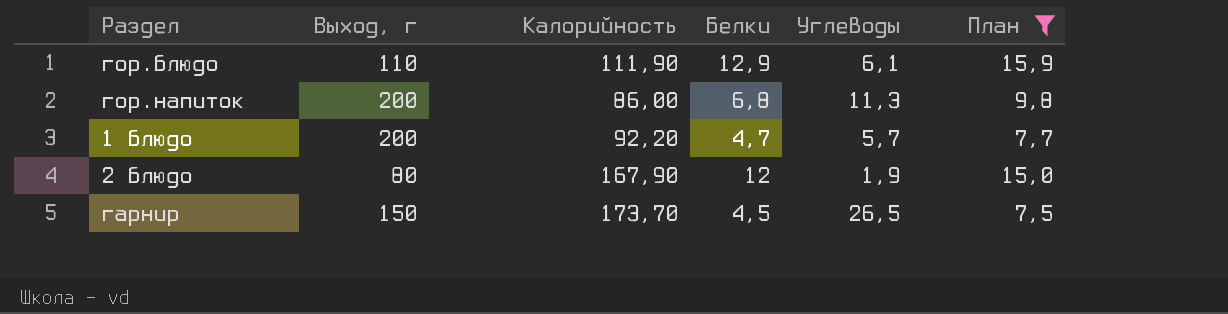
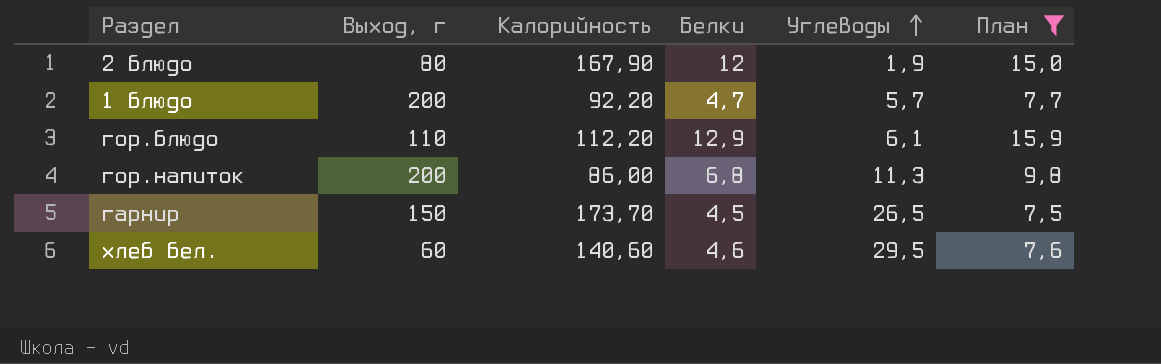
row order: none -> Углеводы ascending
гор.блюдо | Калорийность: 111,90 -> 112,20
row хлеб бел.: none -> 60 | 140,60 | 4,6 | 29,5 | 7,6

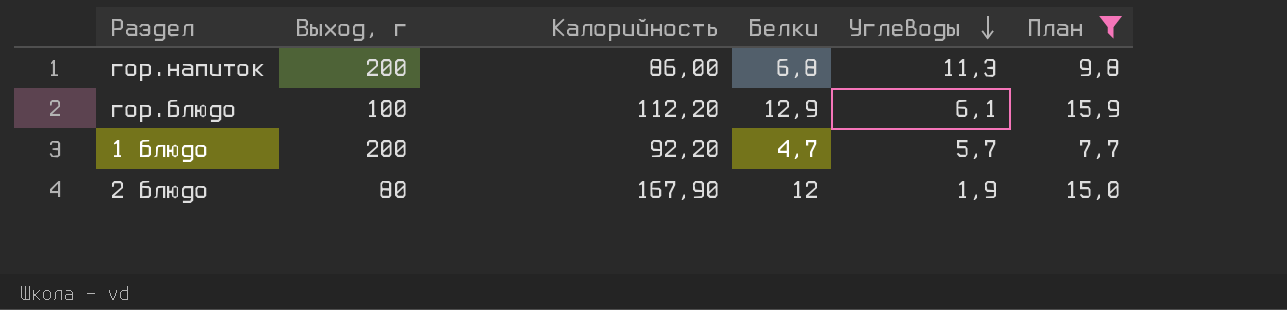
row order: Углеводы ascending -> Углеводы descending
row гарнир: 150 | 173,70 | 4,5 | 26,5 | 7,5 -> none
row хлеб бел.: 60 | 140,60 | 4,6 | 29,5 | 7,6 -> none
гор.блюдо | Выход, г: 110 -> 100

